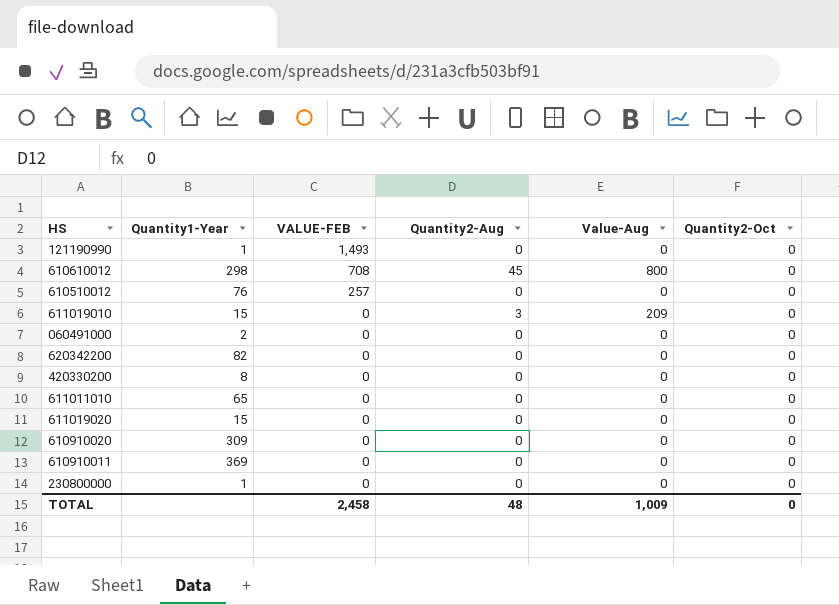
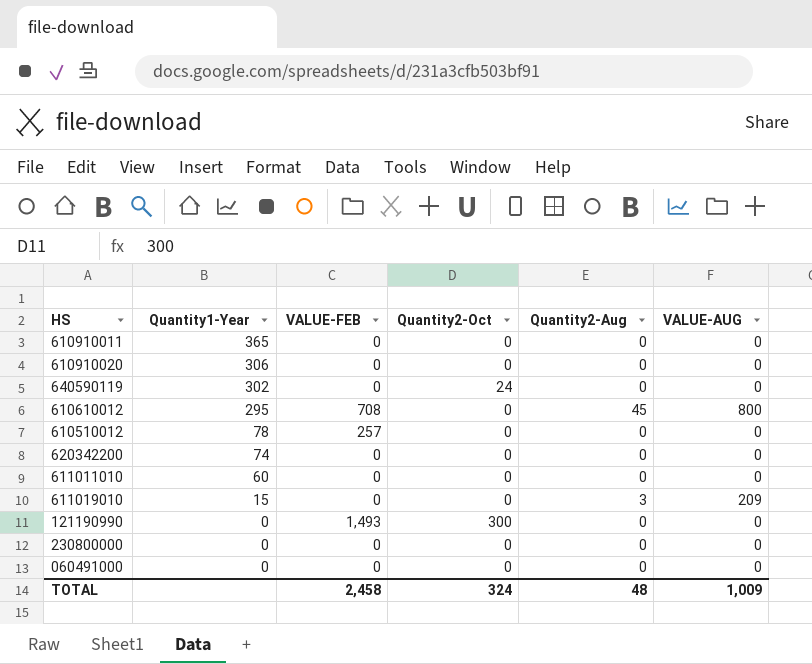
row order: VALUE-FEB descending -> Quantity1-Year descending
column Quantity2-Oct | position: 6 -> 4
column name: Value-Aug -> VALUE-AUG
row 420330200: 8 | 0 | 0 | 0 | 0 -> none
row 611019020: 15 | 0 | 0 | 0 | 0 -> none
610910011 | Quantity1-Year: 369 -> 365
610910020 | Quantity1-Year: 309 -> 306
row 640590119: none -> 302 | 0 | 24 | 0 | 0
610610012 | Quantity1-Year: 298 -> 295
610510012 | Quantity1-Year: 76 -> 78
620342200 | Quantity1-Year: 82 -> 74
611011010 | Quantity1-Year: 65 -> 60
121190990 | Quantity1-Year: 1 -> 0
121190990 | Quantity2-Oct: 0 -> 300
230800000 | Quantity1-Year: 1 -> 0
060491000 | Quantity1-Year: 2 -> 0
TOTAL | Quantity2-Oct: 0 -> 324

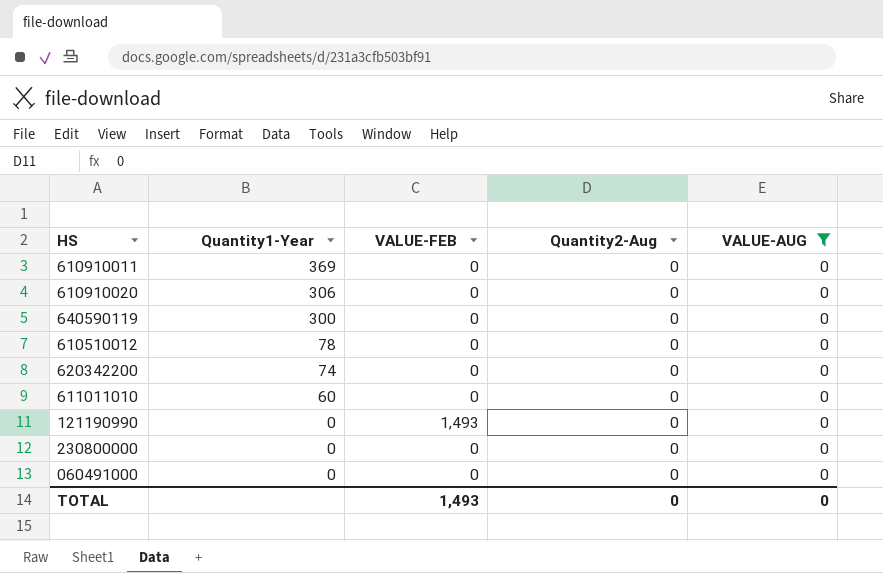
filter: none -> VALUE-AUG = 0
column Quantity2-Oct | position: 4 -> none
610910011 | Quantity1-Year: 365 -> 369
640590119 | Quantity1-Year: 302 -> 300
610510012 | VALUE-FEB: 257 -> 0
TOTAL | VALUE-FEB: 2,458 -> 1,493
TOTAL | Quantity2-Aug: 48 -> 0
TOTAL | VALUE-AUG: 1,009 -> 0

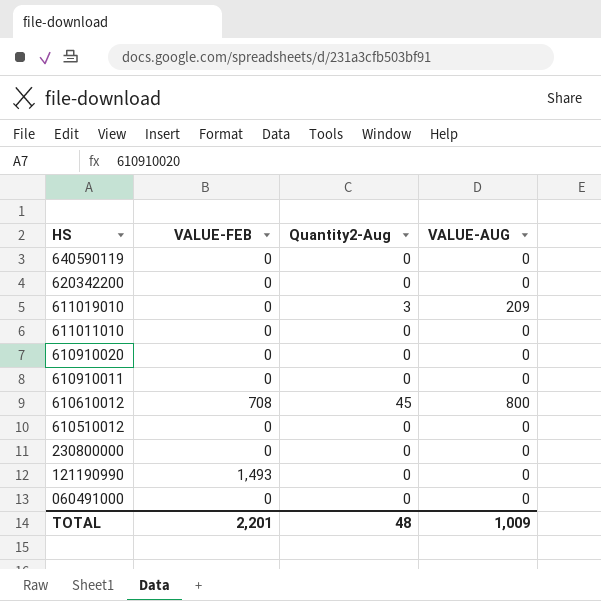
filter: VALUE-AUG = 0 -> none
row order: Quantity1-Year descending -> HS descending
column Quantity1-Year | position: 2 -> none
TOTAL | VALUE-FEB: 1,493 -> 2,201
TOTAL | Quantity2-Aug: 0 -> 48
TOTAL | VALUE-AUG: 0 -> 1,009

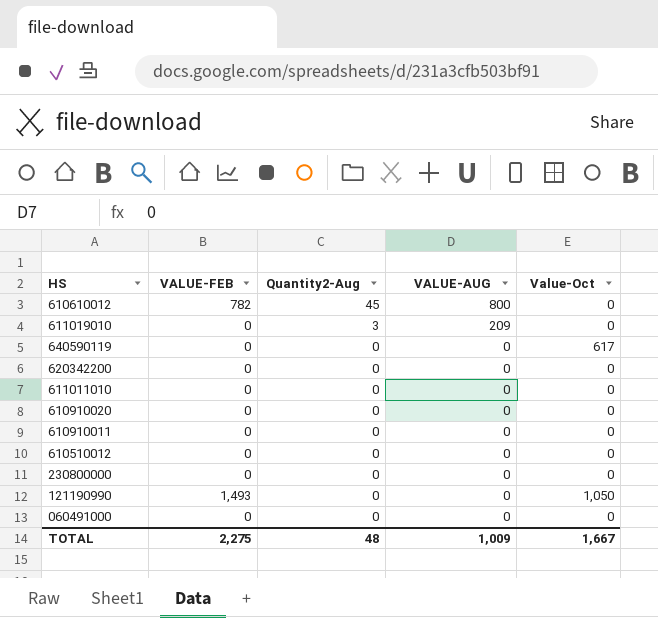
row order: HS descending -> Quantity2-Aug descending
column Value-Oct | position: none -> 5
610610012 | VALUE-FEB: 708 -> 782
TOTAL | VALUE-FEB: 2,201 -> 2,275

